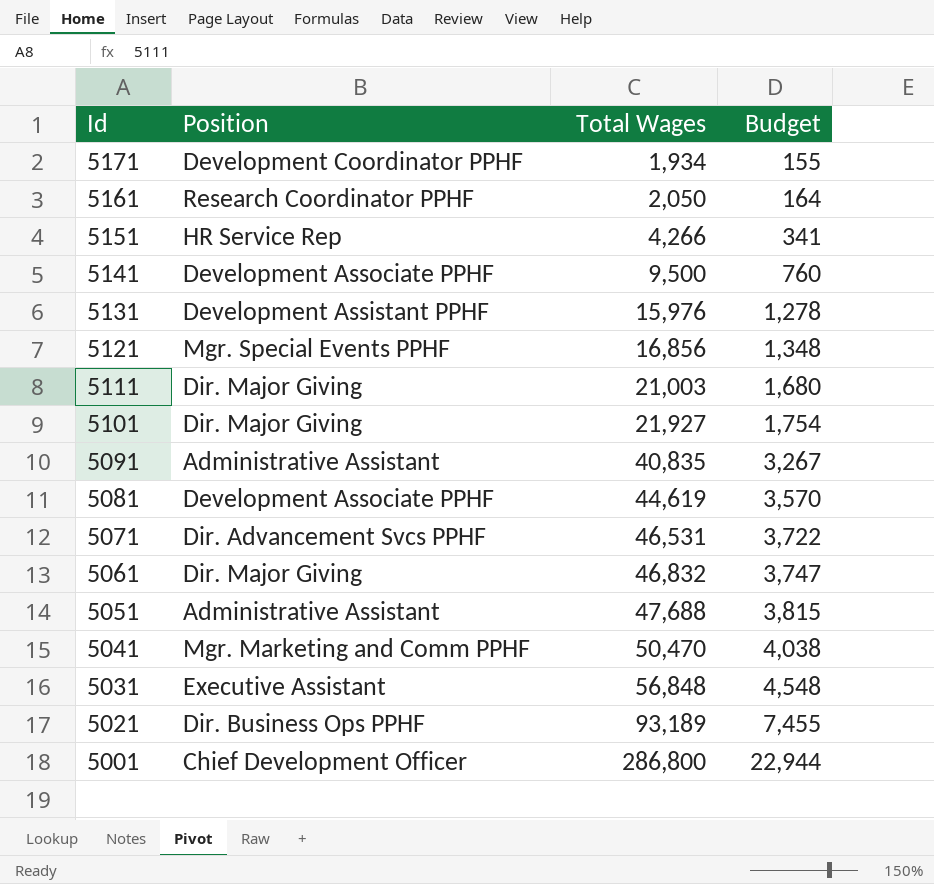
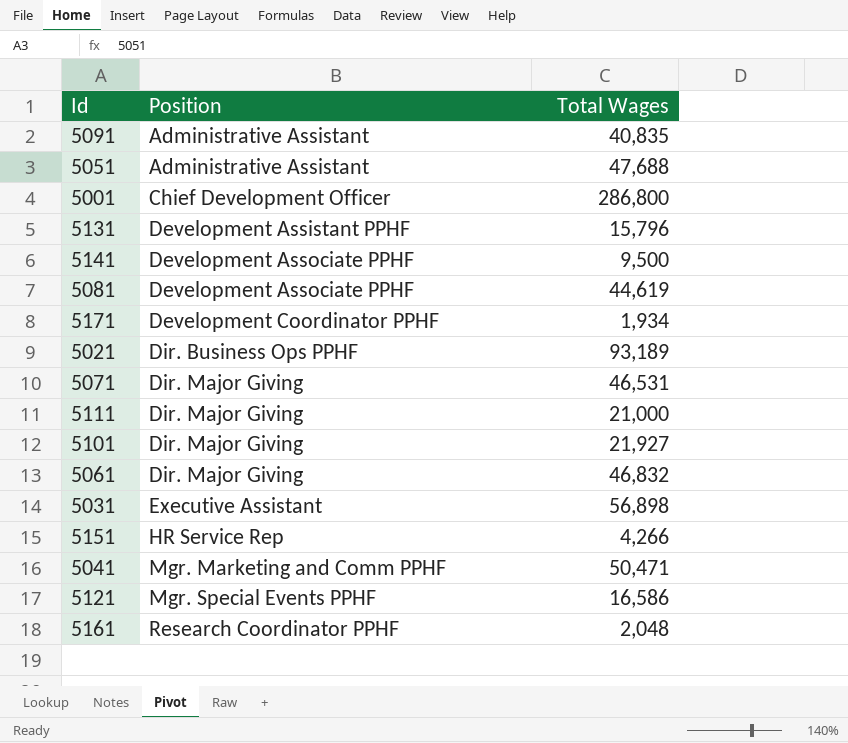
row order: Id descending -> Position ascending
column Budget | formula: [Total Wages] * 0.08 -> none
5131 | Total Wages: 15,976 -> 15,796
5071 | Position: Dir. Advancement Svcs PPHF -> Dir. Major Giving
5111 | Total Wages: 21,003 -> 21,000
5031 | Total Wages: 56,848 -> 56,898
5041 | Total Wages: 50,470 -> 50,471
5121 | Total Wages: 16,856 -> 16,586
5161 | Total Wages: 2,050 -> 2,048

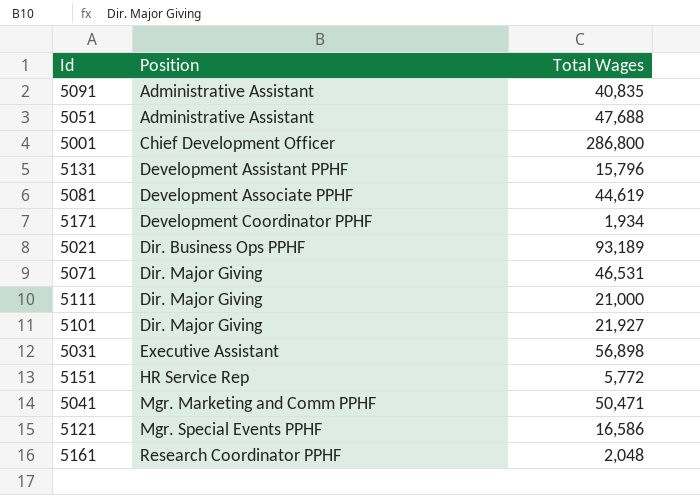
row 5141: Development Associate PPHF | 9,500 -> none
row 5061: Dir. Major Giving | 46,832 -> none
5151 | Total Wages: 4,266 -> 5,772

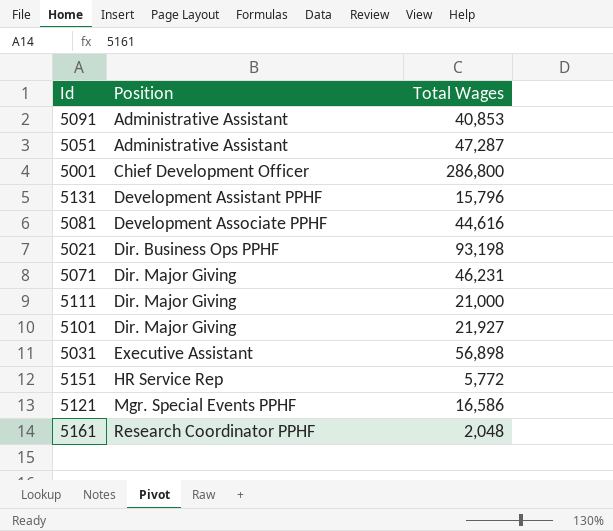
row 5171: Development Coordinator PPHF | 1,934 -> none
row 5041: Mgr. Marketing and Comm PPHF | 50,471 -> none
5091 | Total Wages: 40,835 -> 40,853
5051 | Total Wages: 47,688 -> 47,287
5081 | Total Wages: 44,619 -> 44,616
5021 | Total Wages: 93,189 -> 93,198
5071 | Total Wages: 46,531 -> 46,231

